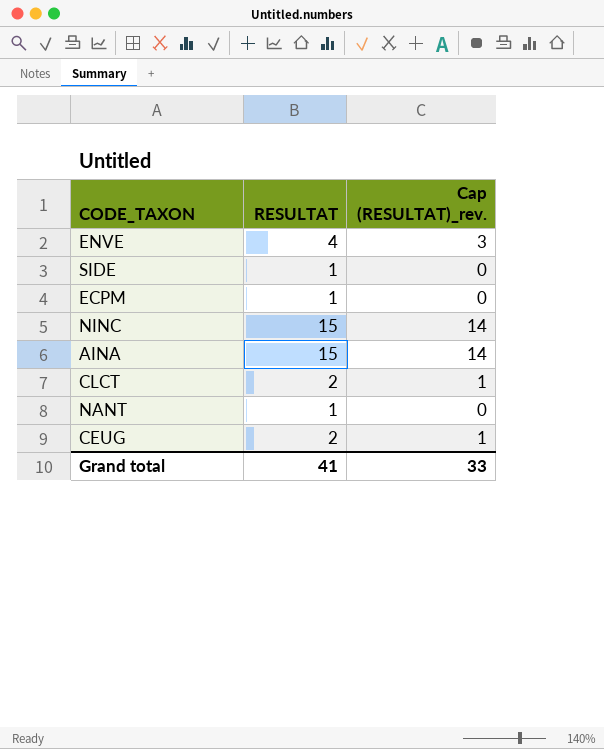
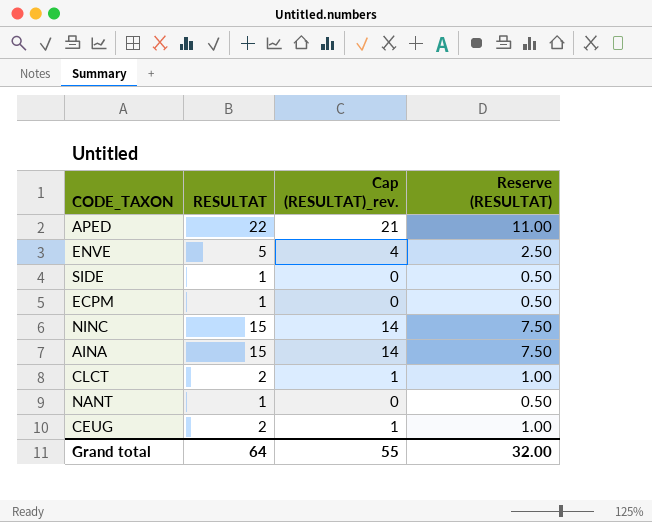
column Reserve (RESULTAT) | formula: none -> [RESULTAT] * 0.5
row APED: none -> 22 | 21 | 11.00
ENVE | RESULTAT: 4 -> 5
ENVE | Cap (RESULTAT)_rev.: 3 -> 4
Grand total | RESULTAT: 41 -> 64
Grand total | Cap (RESULTAT)_rev.: 33 -> 55

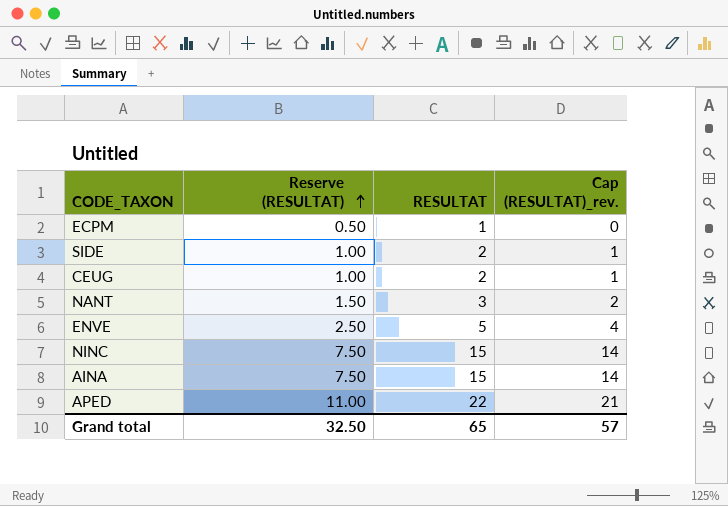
row order: none -> Reserve (RESULTAT) ascending
column Reserve (RESULTAT) | position: 4 -> 2
row CLCT: 2 | 1 | 1.00 -> none
SIDE | Reserve (RESULTAT): 0.50 -> 1.00
SIDE | RESULTAT: 1 -> 2
SIDE | Cap (RESULTAT)_rev.: 0 -> 1
NANT | Reserve (RESULTAT): 0.50 -> 1.50
NANT | RESULTAT: 1 -> 3
NANT | Cap (RESULTAT)_rev.: 0 -> 2
Grand total | Reserve (RESULTAT): 32.00 -> 32.50
Grand total | RESULTAT: 64 -> 65
Grand total | Cap (RESULTAT)_rev.: 55 -> 57

